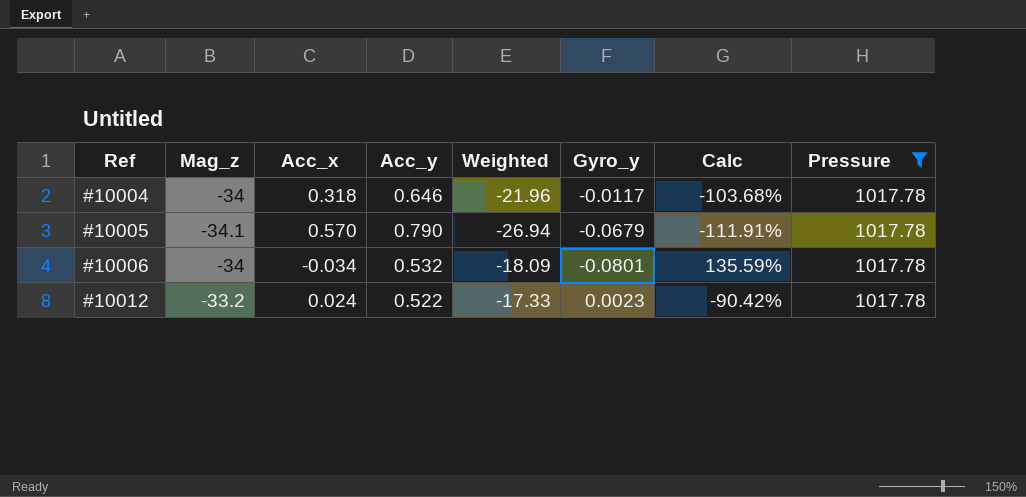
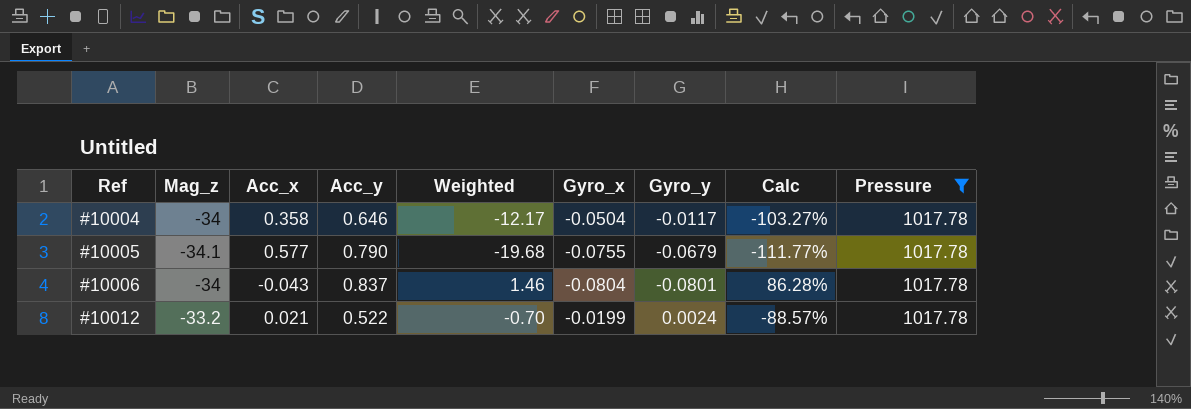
column Weighted | formula: [Mag_z] * [Acc_y] -> [Mag_z] * [Acc_x]
column Gyro_x | position: none -> 6
#10004 | Acc_x: 0.318 -> 0.358
#10004 | Calc: -103.68% -> -103.27%
#10005 | Acc_x: 0.570 -> 0.577
#10005 | Calc: -111.91% -> -111.77%
#10006 | Acc_x: -0.034 -> -0.043
#10006 | Acc_y: 0.532 -> 0.837
#10006 | Calc: 135.59% -> 86.28%
#10012 | Acc_x: 0.024 -> 0.021
#10012 | Gyro_y: 0.0023 -> 0.0024
#10012 | Calc: -90.42% -> -88.57%

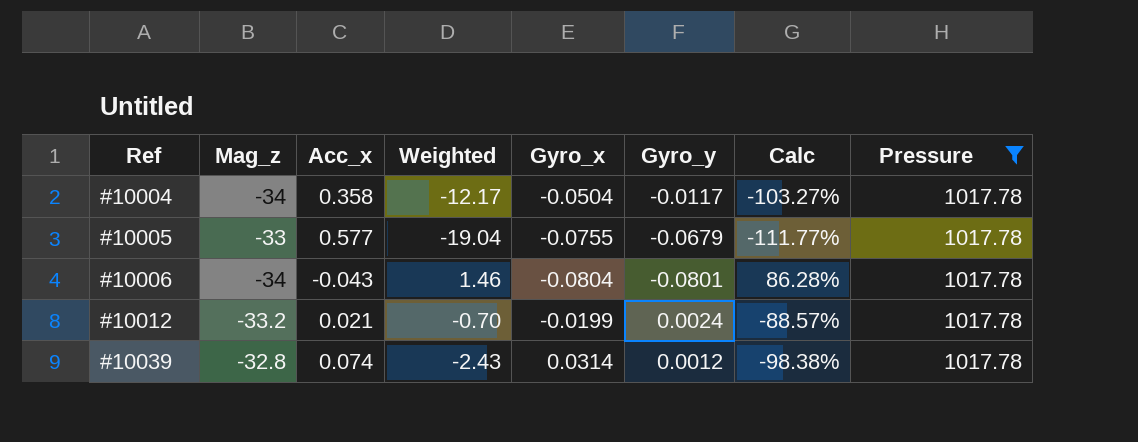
column Acc_y | position: 4 -> none
#10005 | Mag_z: -34.1 -> -33
#10005 | Weighted: -19.68 -> -19.04
row #10039: none -> -32.8 | 0.074 | -2.43 | 0.0314 | 0.0012 | -98.38% | 1017.78

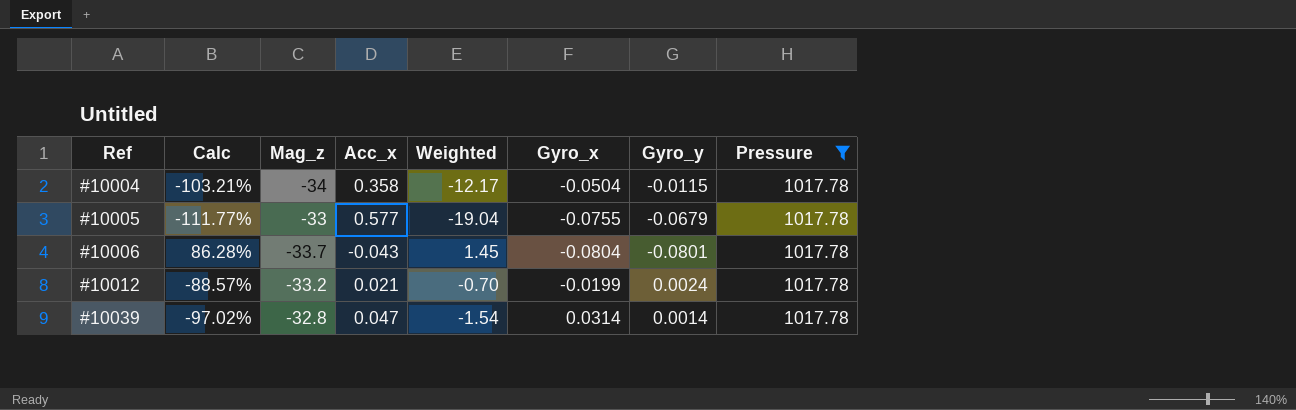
column Calc | position: 7 -> 2
#10004 | Calc: -103.27% -> -103.21%
#10004 | Gyro_y: -0.0117 -> -0.0115
#10006 | Mag_z: -34 -> -33.7
#10006 | Weighted: 1.46 -> 1.45
#10039 | Calc: -98.38% -> -97.02%
#10039 | Acc_x: 0.074 -> 0.047
#10039 | Weighted: -2.43 -> -1.54
#10039 | Gyro_y: 0.0012 -> 0.0014

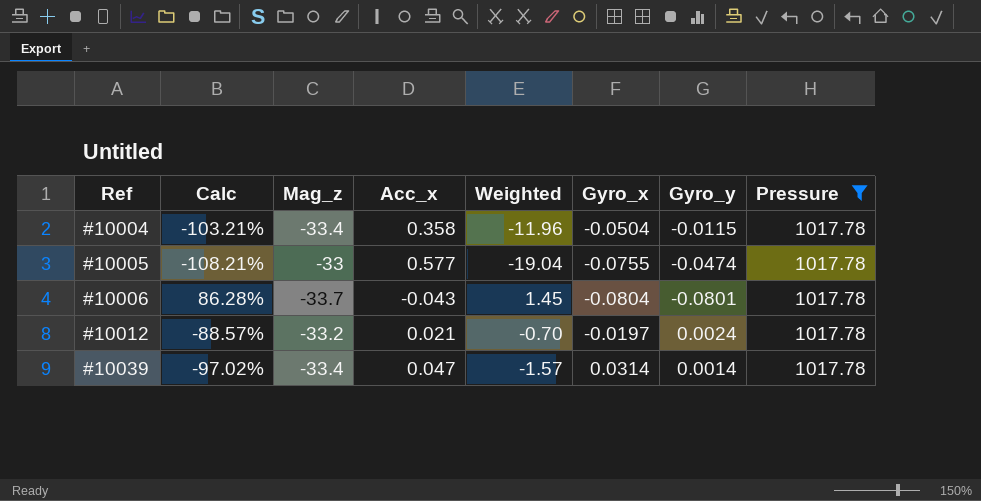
#10004 | Mag_z: -34 -> -33.4
#10004 | Weighted: -12.17 -> -11.96
#10005 | Calc: -111.77% -> -108.21%
#10005 | Gyro_y: -0.0679 -> -0.0474
#10012 | Gyro_x: -0.0199 -> -0.0197
#10039 | Mag_z: -32.8 -> -33.4
#10039 | Weighted: -1.54 -> -1.57

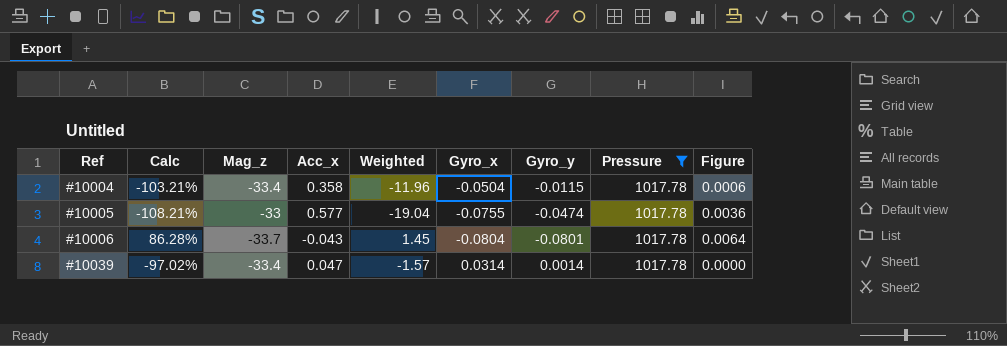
column Figure | formula: none -> [Gyro_x] * [Gyro_y]
row #10012: -88.57% | -33.2 | 0.021 | -0.70 | -0.0197 | 0.0024 | 1017.78 -> none

